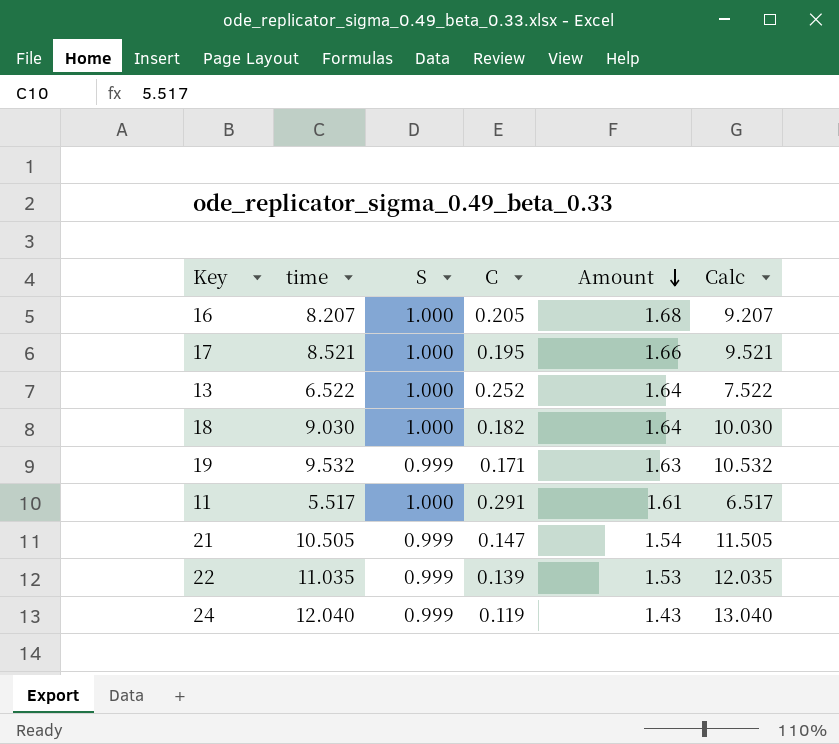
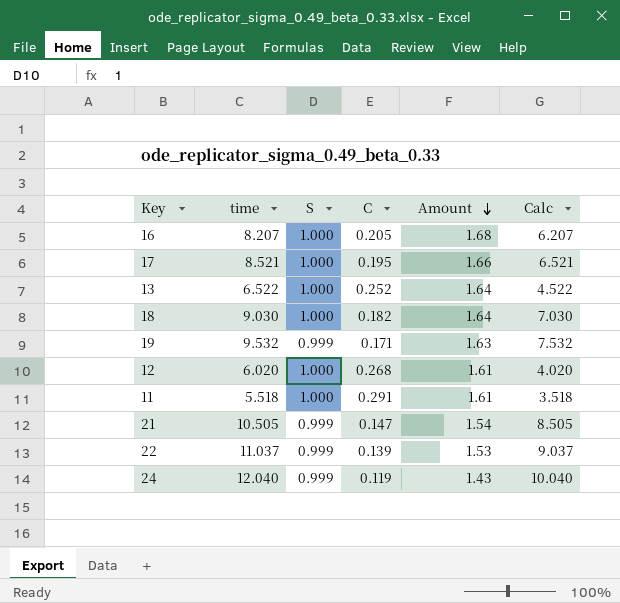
column Calc | formula: [time] + 1 -> [time] - 2
row 12: none -> 6.020 | 1.000 | 0.268 | 1.61 | 4.020
11 | time: 5.517 -> 5.518
22 | time: 11.035 -> 11.037

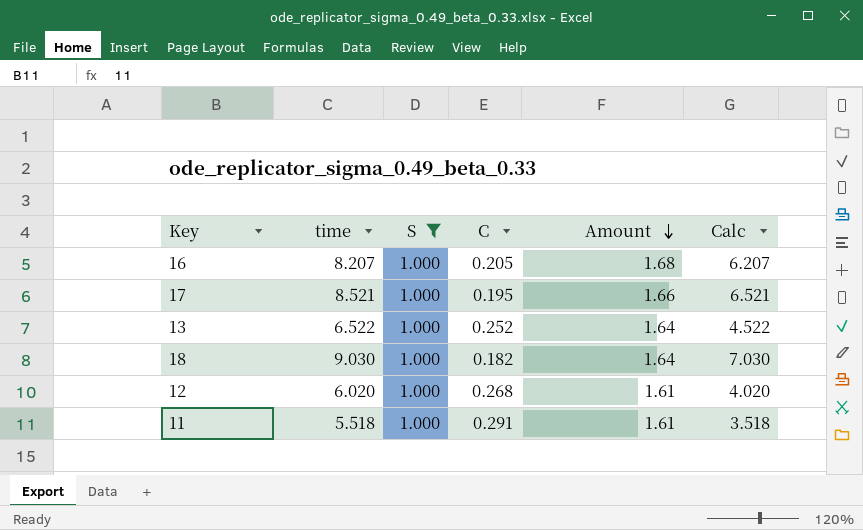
filter: none -> S = 1.000

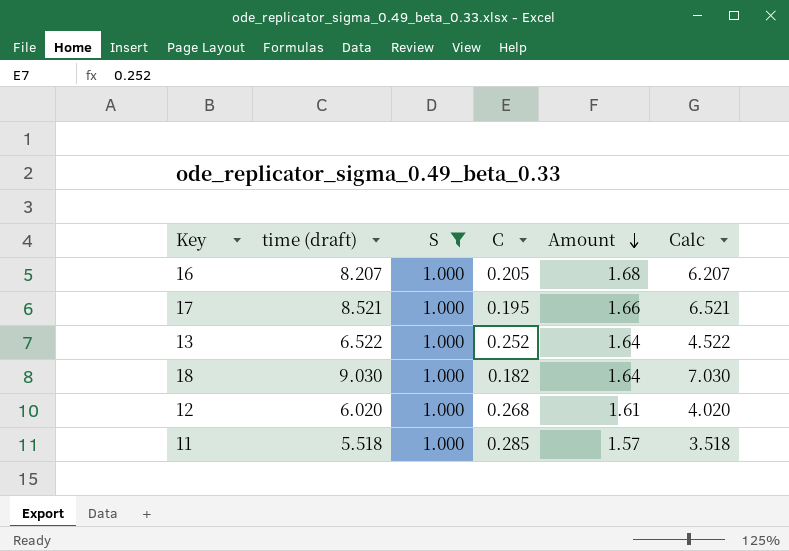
column name: time -> time (draft)
11 | C: 0.291 -> 0.285
11 | Amount: 1.61 -> 1.57

